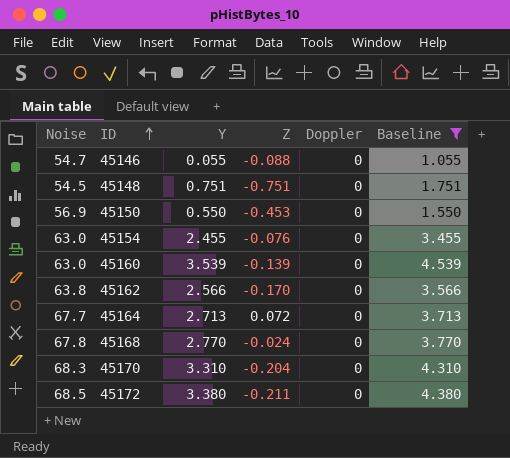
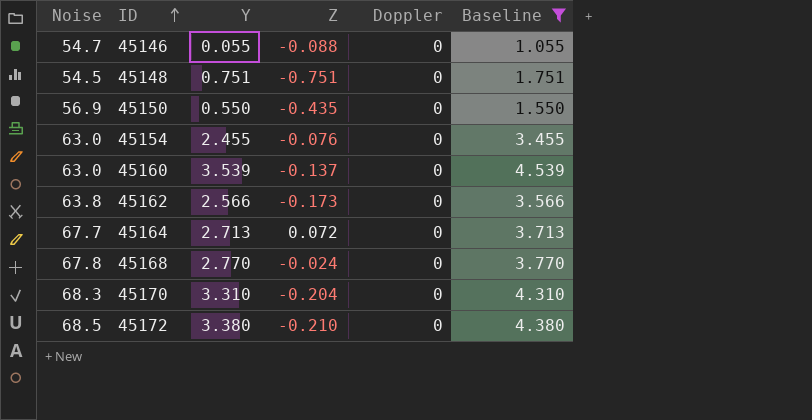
45150 | Z: -0.453 -> -0.435
45160 | Z: -0.139 -> -0.137
45162 | Z: -0.170 -> -0.173
45172 | Z: -0.211 -> -0.210

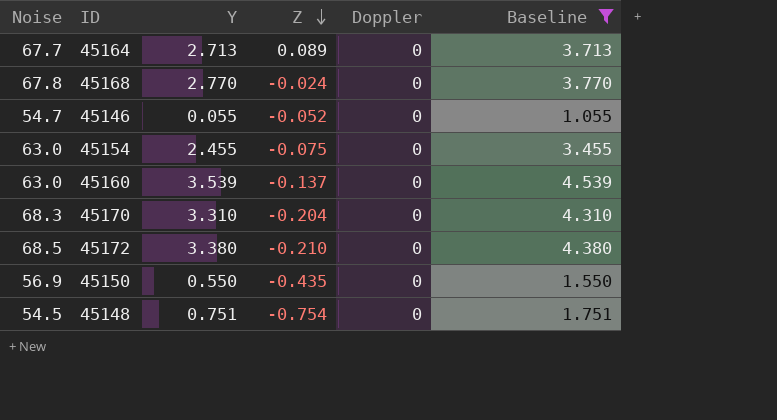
row order: ID ascending -> Z descending
row 45162: 63.8 | 2.566 | -0.173 | 0 | 3.566 -> none
45164 | Z: 0.072 -> 0.089
45146 | Z: -0.088 -> -0.052
45154 | Z: -0.076 -> -0.075
45148 | Z: -0.751 -> -0.754

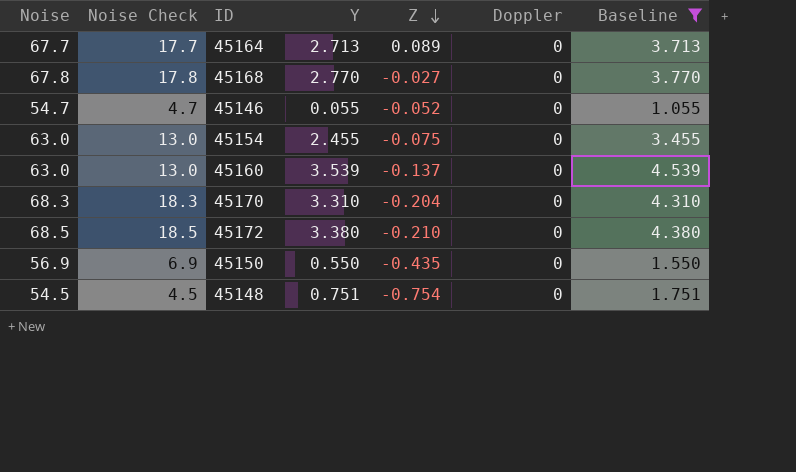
column Noise Check | formula: none -> [Noise] - 50
45168 | Z: -0.024 -> -0.027

